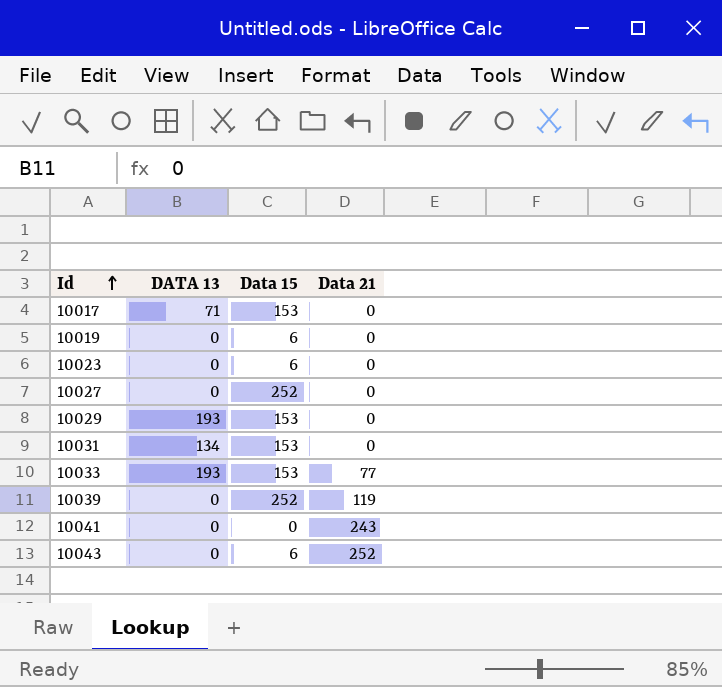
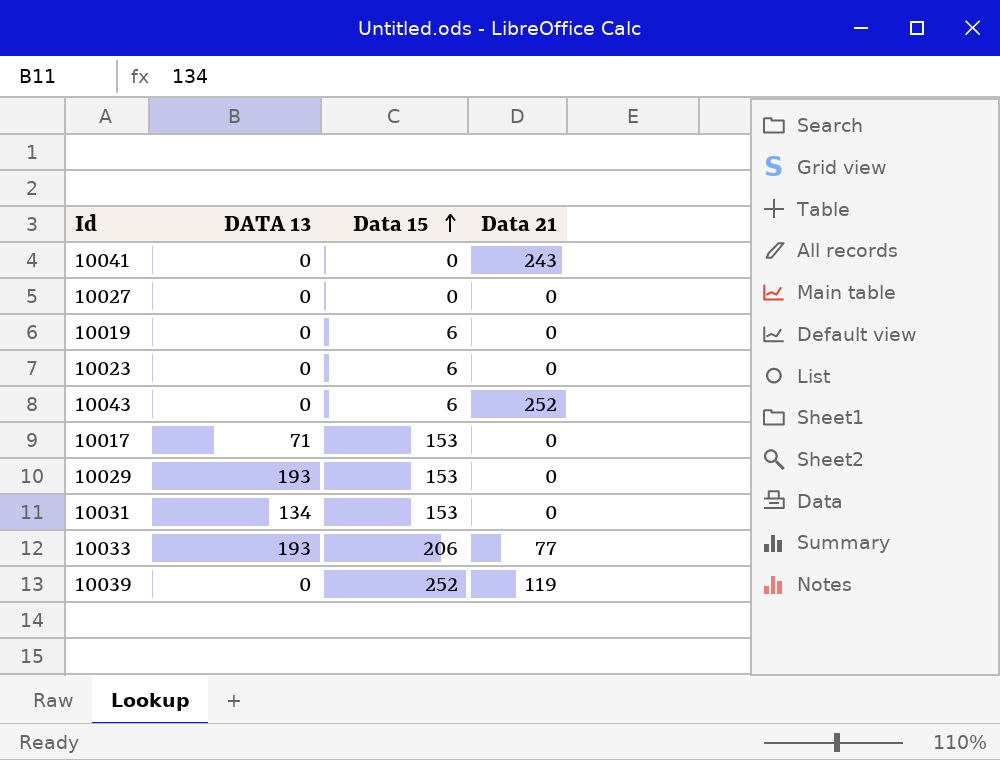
row order: Id ascending -> Data 15 ascending
10027 | Data 15: 252 -> 0
10033 | Data 15: 153 -> 206

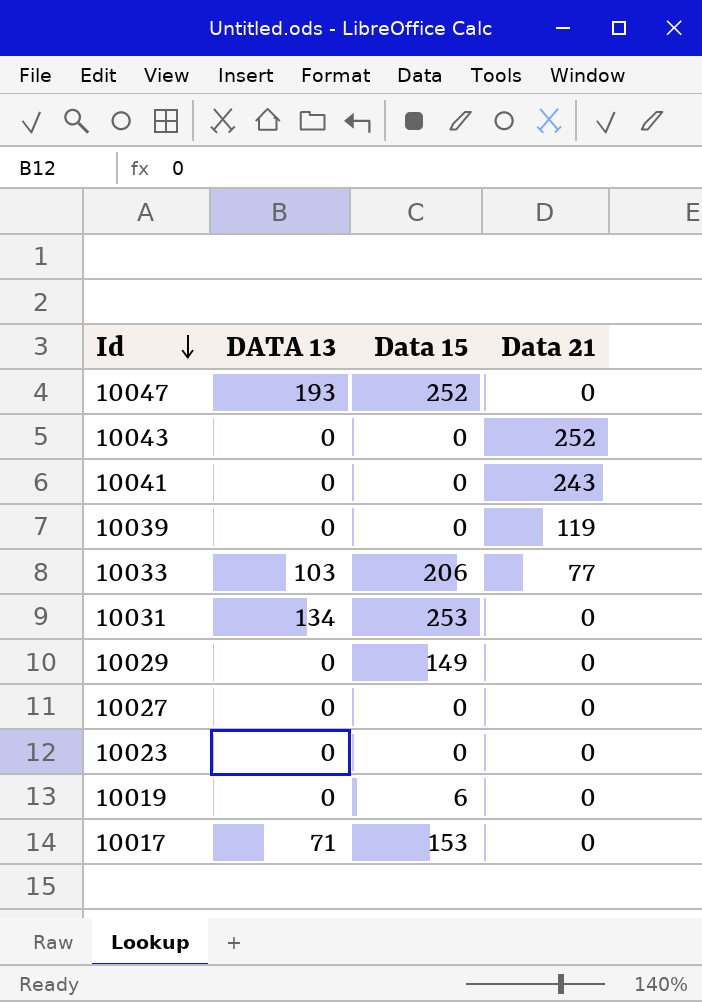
row order: Data 15 ascending -> Id descending
row 10047: none -> 193 | 252 | 0
10043 | Data 15: 6 -> 0
10039 | Data 15: 252 -> 0
10033 | DATA 13: 193 -> 103
10031 | Data 15: 153 -> 253
10029 | DATA 13: 193 -> 0
10029 | Data 15: 153 -> 149
10023 | Data 15: 6 -> 0

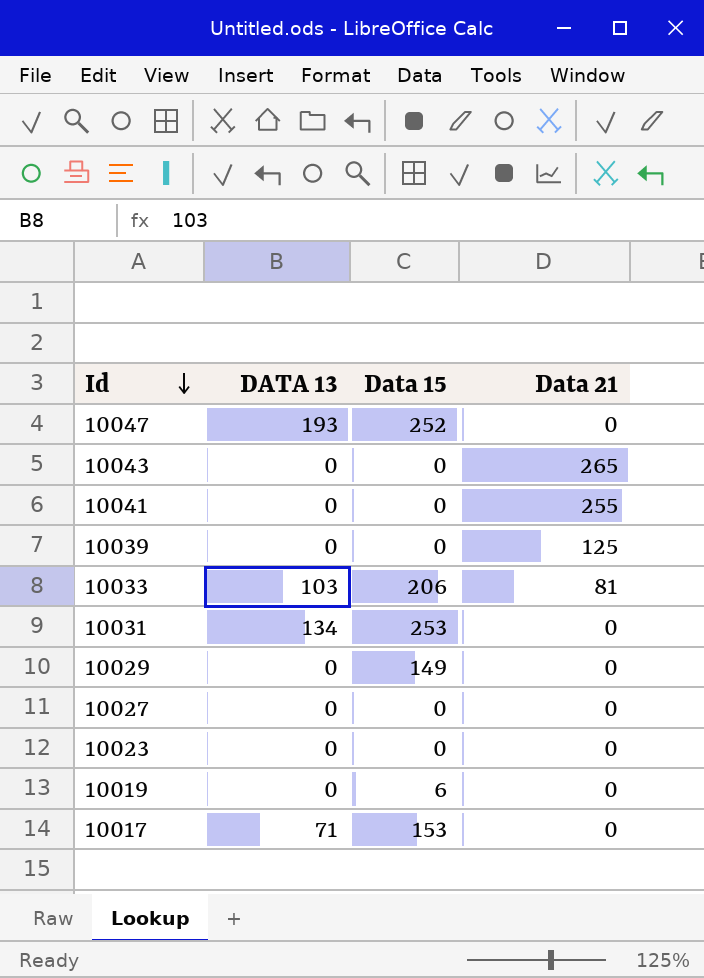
10043 | Data 21: 252 -> 265
10041 | Data 21: 243 -> 255
10039 | Data 21: 119 -> 125
10033 | Data 21: 77 -> 81

